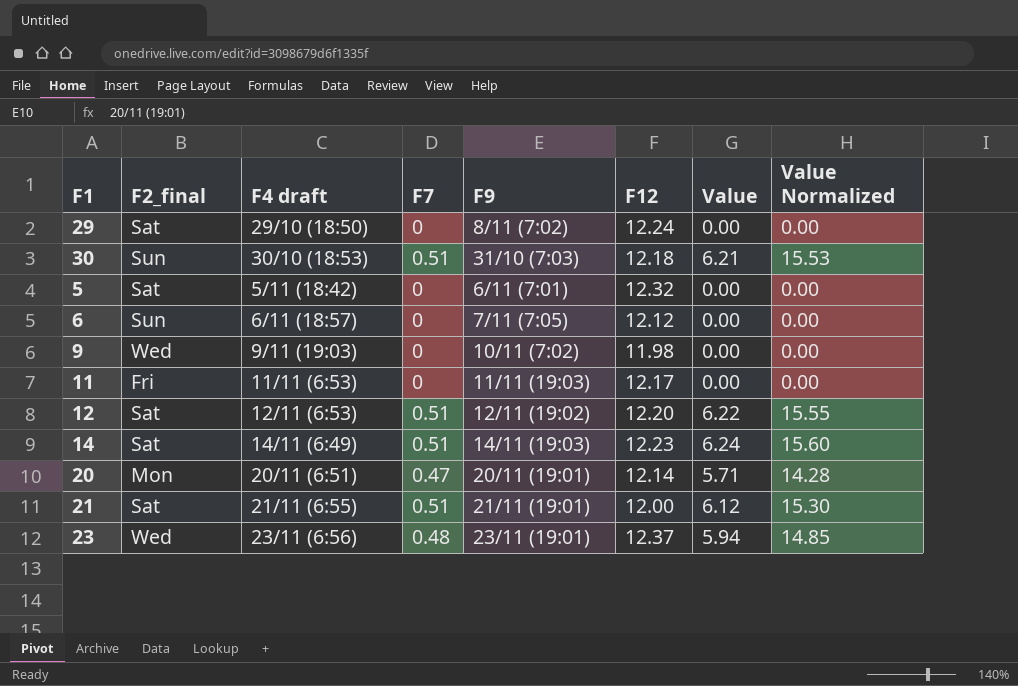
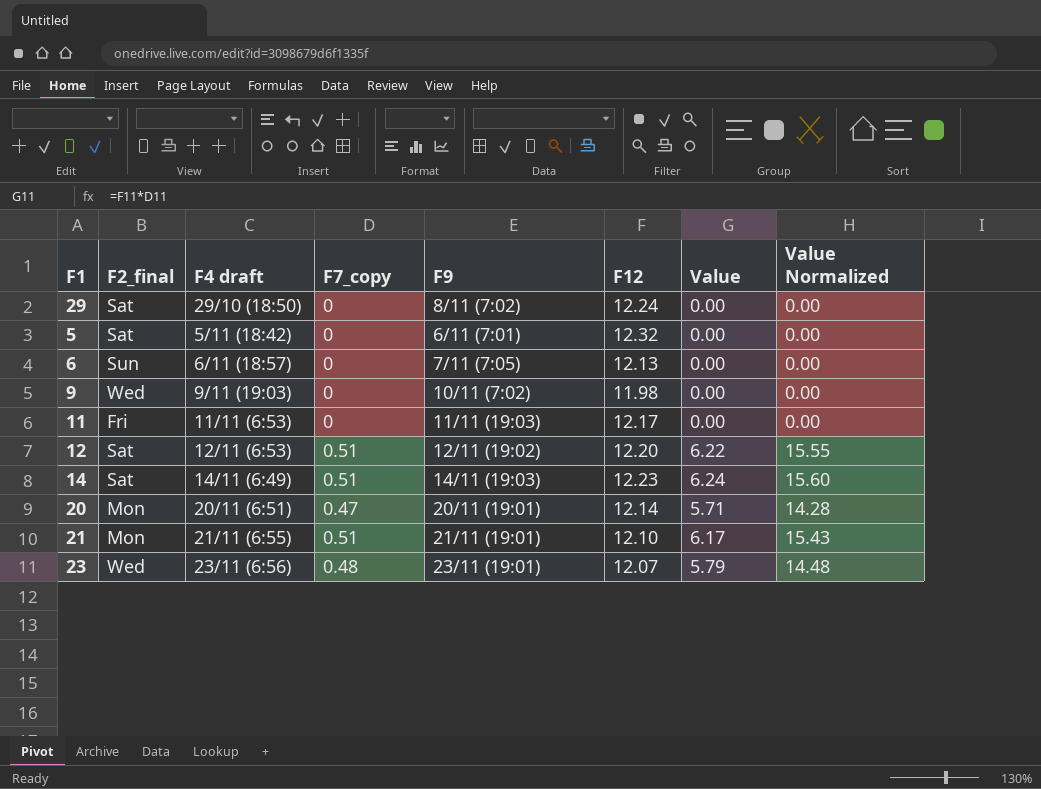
column name: F7 -> F7_copy
row 30: Sun | 30/10 (18:53) | 0.51 | 31/10 (7:03) | 12.18 | 6.21 | 15.53 -> none
6 | F12: 12.12 -> 12.13
21 | F2_final: Sat -> Mon
21 | F12: 12.00 -> 12.10
21 | Value: 6.12 -> 6.17
21 | Value Normalized: 15.30 -> 15.43
23 | F12: 12.37 -> 12.07
23 | Value: 5.94 -> 5.79
23 | Value Normalized: 14.85 -> 14.48

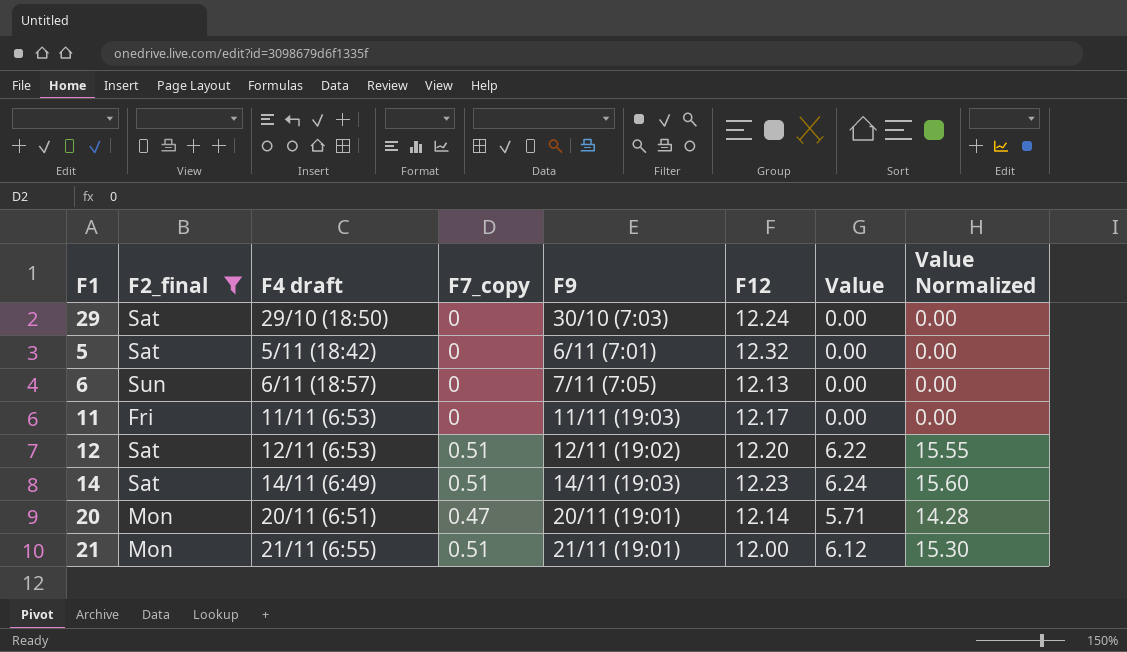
filter: none -> F2_final != Wed
29 | F9: 8/11 (7:02) -> 30/10 (7:03)
21 | F12: 12.10 -> 12.00
21 | Value: 6.17 -> 6.12
21 | Value Normalized: 15.43 -> 15.30

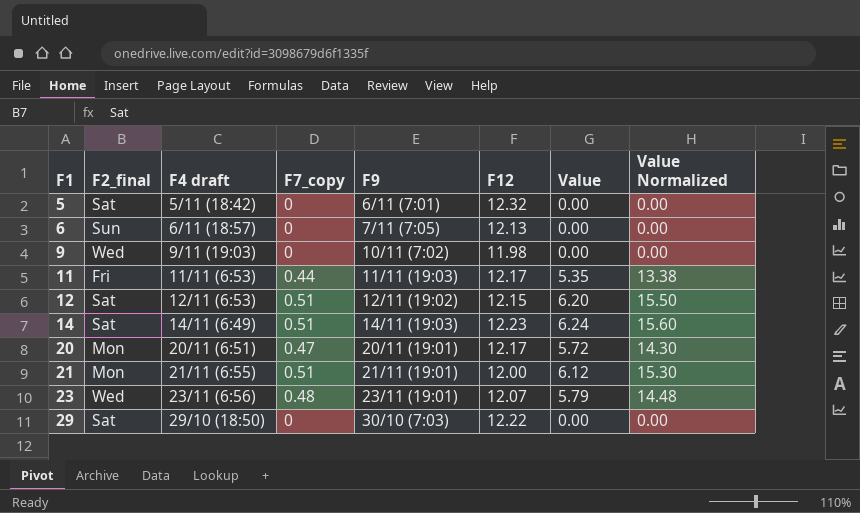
filter: F2_final != Wed -> none
row order: none -> F1 ascending
11 | F7_copy: 0 -> 0.44
11 | Value: 0.00 -> 5.35
11 | Value Normalized: 0.00 -> 13.38
12 | F12: 12.20 -> 12.15
12 | Value: 6.22 -> 6.20
12 | Value Normalized: 15.55 -> 15.50
20 | F12: 12.14 -> 12.17
20 | Value: 5.71 -> 5.72
20 | Value Normalized: 14.28 -> 14.30
29 | F12: 12.24 -> 12.22

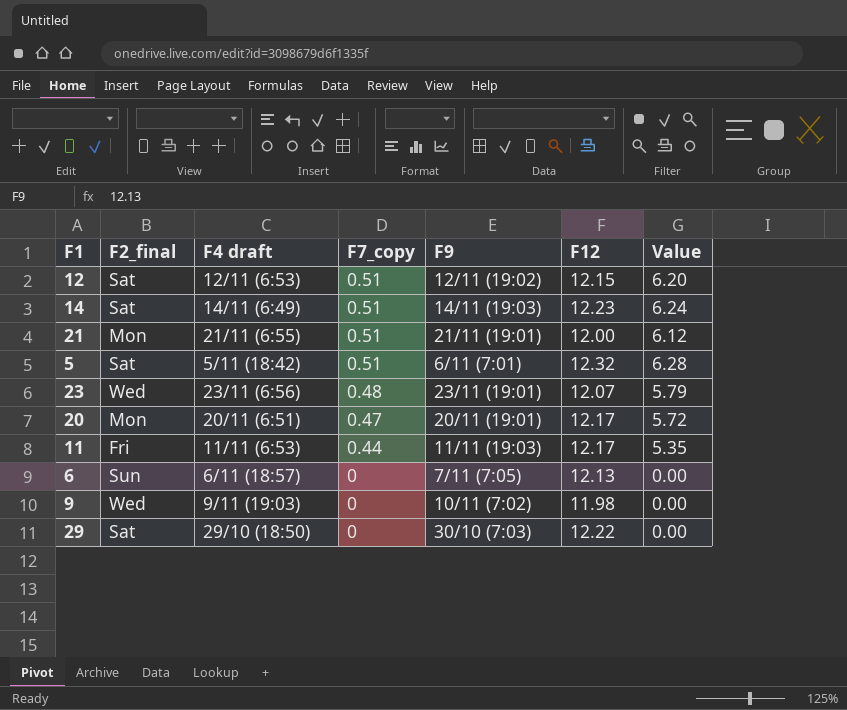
row order: F1 ascending -> F7_copy descending
column Value Normalized | formula: [Value] * 2.5 -> none
5 | F7_copy: 0 -> 0.51
5 | Value: 0.00 -> 6.28

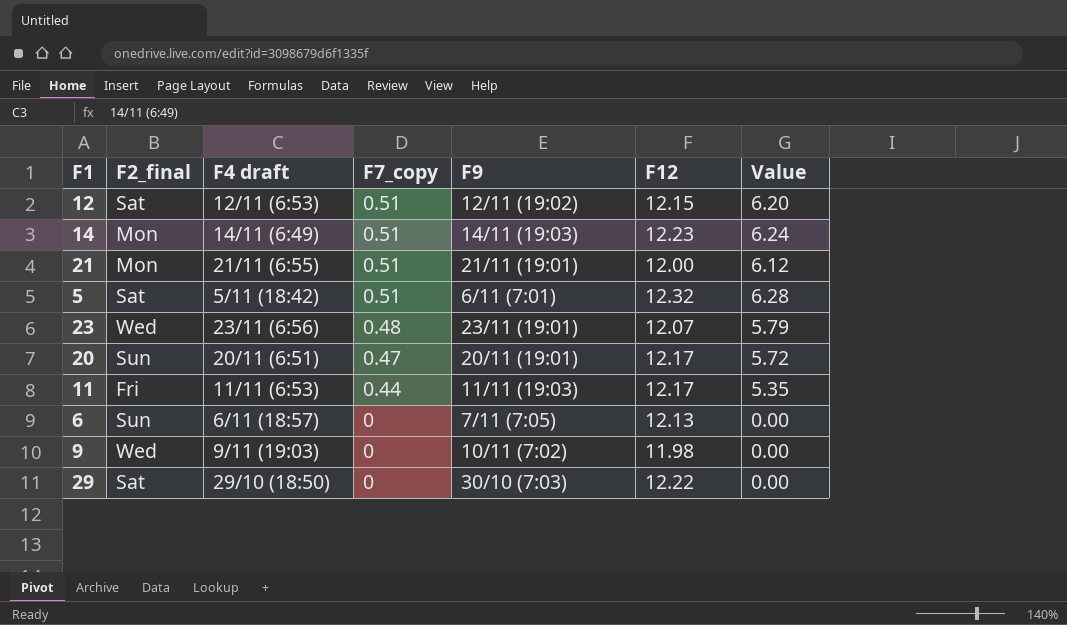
14 | F2_final: Sat -> Mon
20 | F2_final: Mon -> Sun

